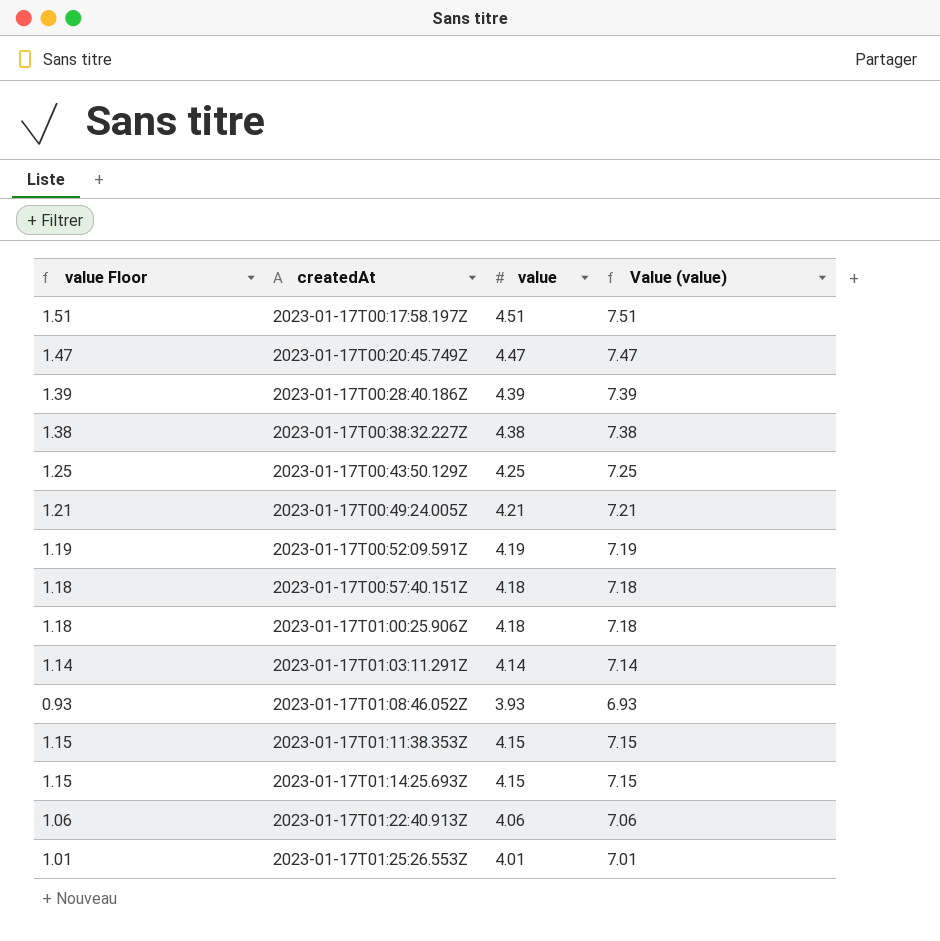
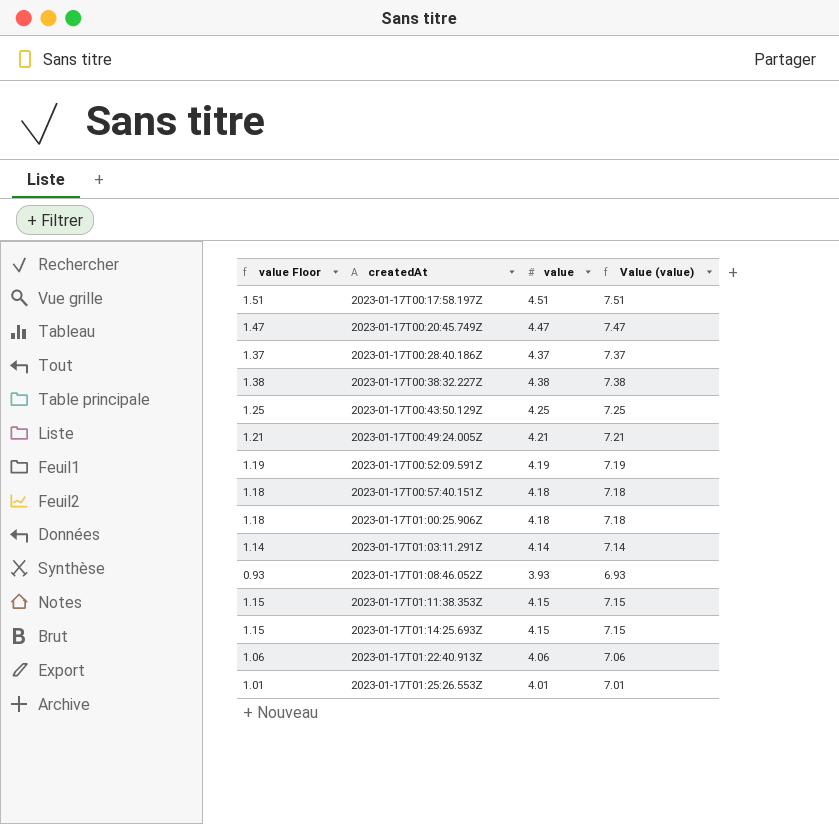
2023-01-17T00:28:40.186Z | value Floor: 1.39 -> 1.37
2023-01-17T00:28:40.186Z | value: 4.39 -> 4.37
2023-01-17T00:28:40.186Z | Value (value): 7.39 -> 7.37

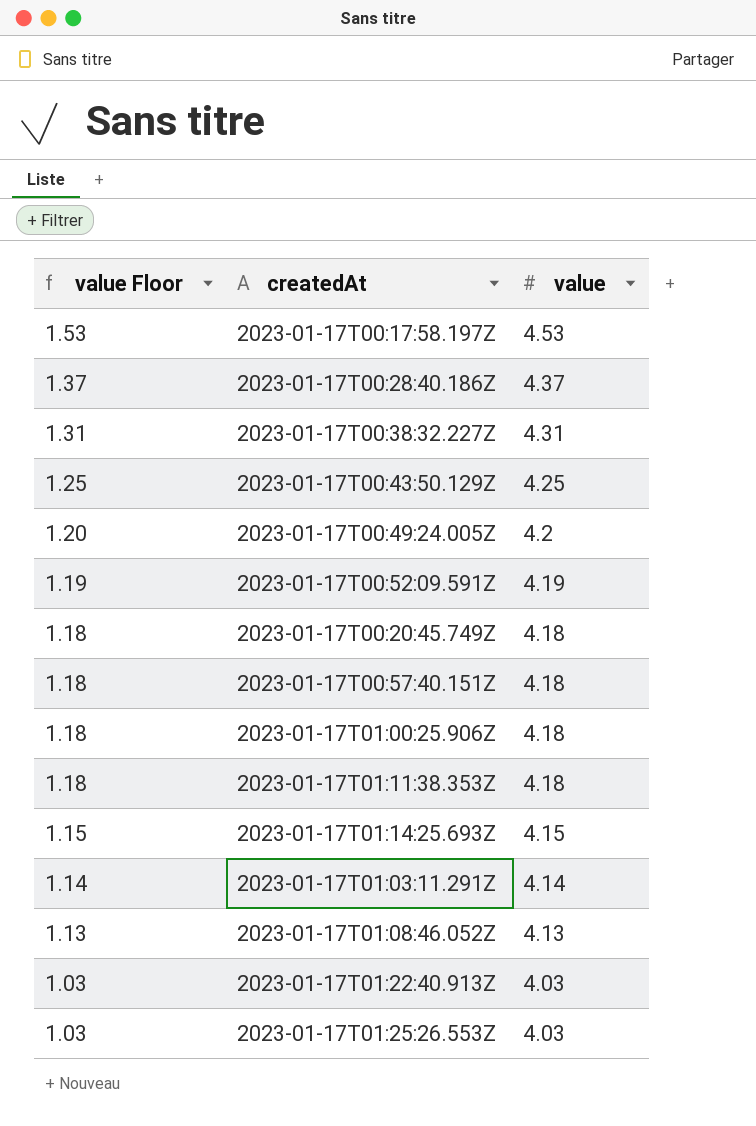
row order: createdAt ascending -> value Floor descending
column Value (value) | formula: [value] + 3 -> none
2023-01-17T00:17:58.197Z | value Floor: 1.51 -> 1.53
2023-01-17T00:17:58.197Z | value: 4.51 -> 4.53
2023-01-17T00:38:32.227Z | value Floor: 1.38 -> 1.31
2023-01-17T00:38:32.227Z | value: 4.38 -> 4.31
2023-01-17T00:49:24.005Z | value Floor: 1.21 -> 1.20
2023-01-17T00:49:24.005Z | value: 4.21 -> 4.2
2023-01-17T00:20:45.749Z | value Floor: 1.47 -> 1.18
2023-01-17T00:20:45.749Z | value: 4.47 -> 4.18
2023-01-17T01:11:38.353Z | value Floor: 1.15 -> 1.18
2023-01-17T01:11:38.353Z | value: 4.15 -> 4.18
2023-01-17T01:08:46.052Z | value Floor: 0.93 -> 1.13
2023-01-17T01:08:46.052Z | value: 3.93 -> 4.13
2023-01-17T01:22:40.913Z | value Floor: 1.06 -> 1.03
2023-01-17T01:22:40.913Z | value: 4.06 -> 4.03
2023-01-17T01:25:26.553Z | value Floor: 1.01 -> 1.03
2023-01-17T01:25:26.553Z | value: 4.01 -> 4.03

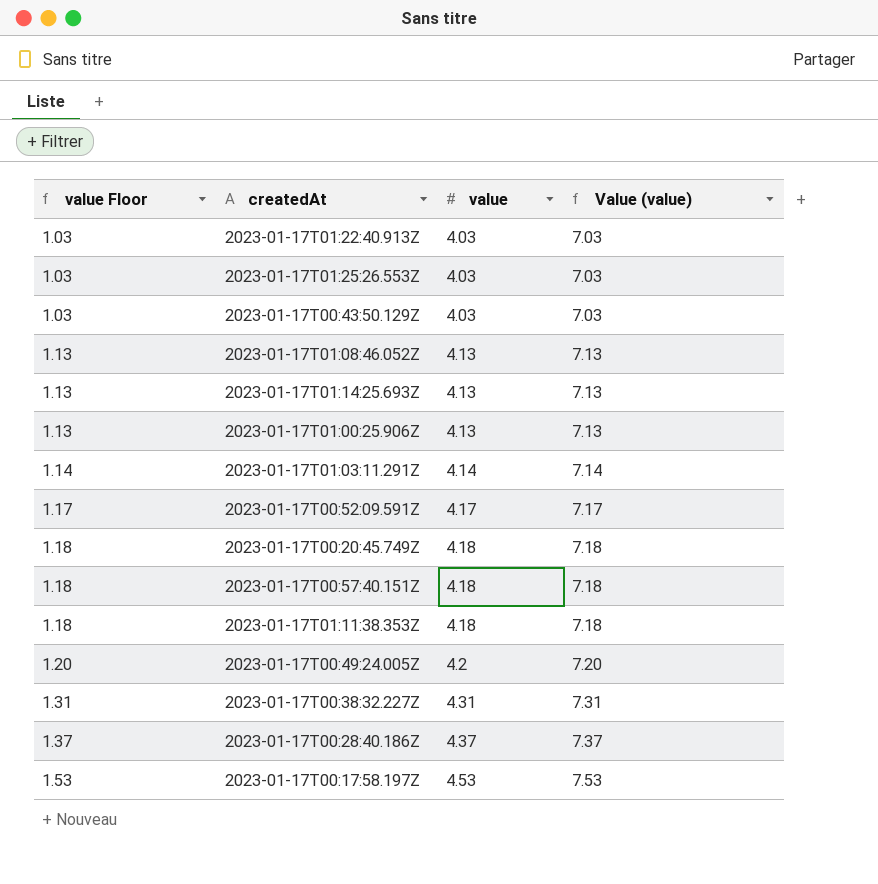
row order: value Floor descending -> value Floor ascending
column Value (value) | formula: none -> [value] + 3
2023-01-17T00:43:50.129Z | value Floor: 1.25 -> 1.03
2023-01-17T00:43:50.129Z | value: 4.25 -> 4.03
2023-01-17T01:14:25.693Z | value Floor: 1.15 -> 1.13
2023-01-17T01:14:25.693Z | value: 4.15 -> 4.13
2023-01-17T01:00:25.906Z | value Floor: 1.18 -> 1.13
2023-01-17T01:00:25.906Z | value: 4.18 -> 4.13
2023-01-17T00:52:09.591Z | value Floor: 1.19 -> 1.17
2023-01-17T00:52:09.591Z | value: 4.19 -> 4.17

